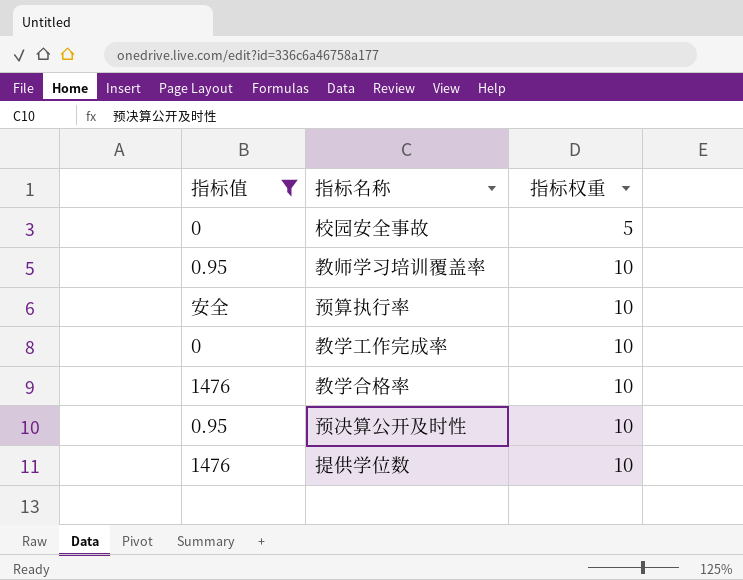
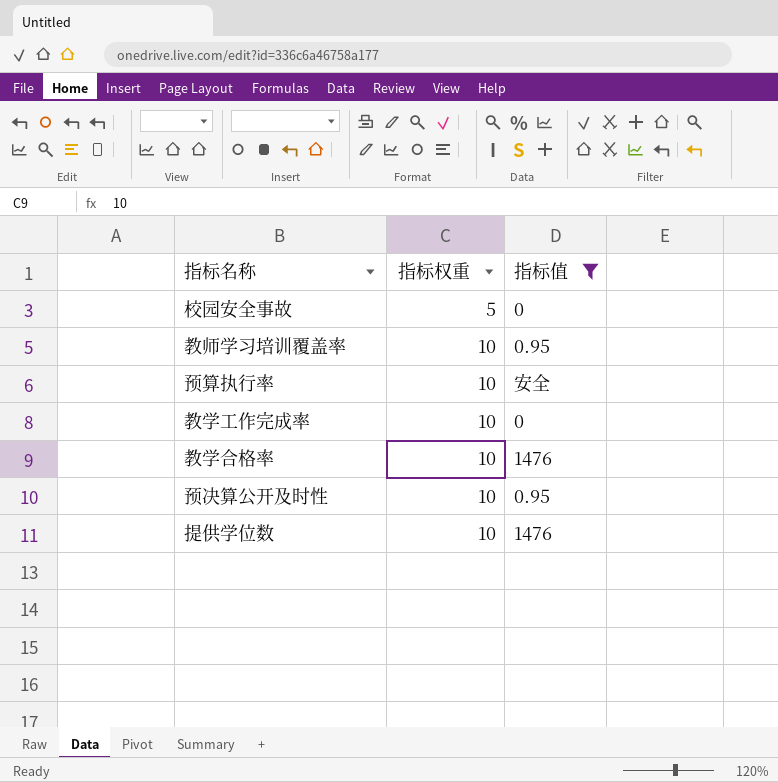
column 指标值 | position: 1 -> 3

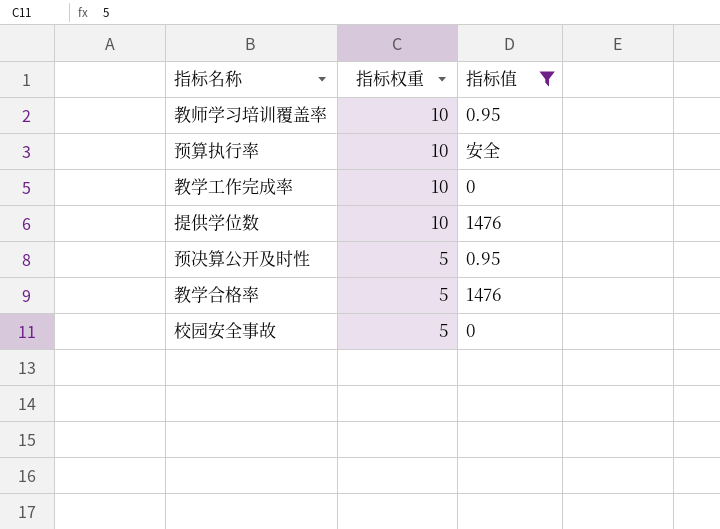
row order: 指标权重 ascending -> 指标权重 descending
预决算公开及时性 | 指标权重: 10 -> 5
教学合格率 | 指标权重: 10 -> 5

